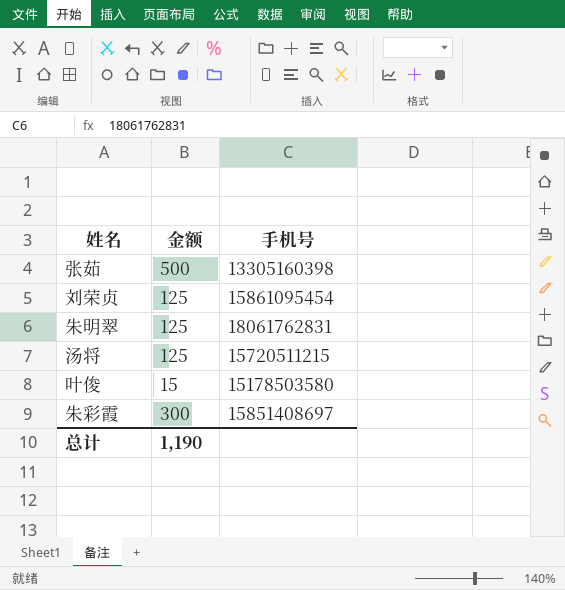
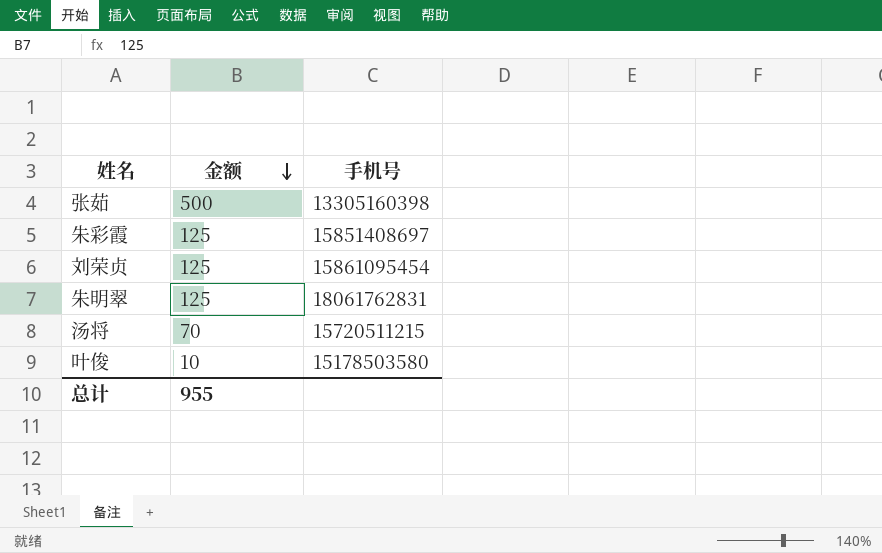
row order: none -> 金额 descending
朱彩霞 | 金额: 300 -> 125
汤将 | 金额: 125 -> 70
叶俊 | 金额: 15 -> 10
总计 | 金额: 1,190 -> 955

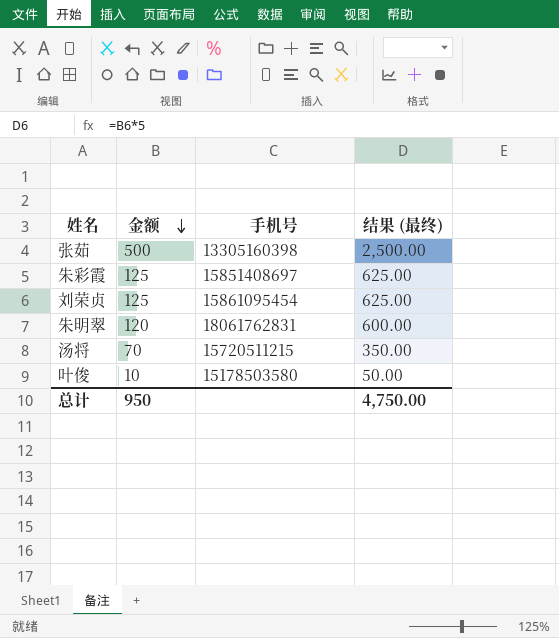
column 结果 (最终) | formula: none -> [金额] * 5
朱明翠 | 金额: 125 -> 120
总计 | 金额: 955 -> 950

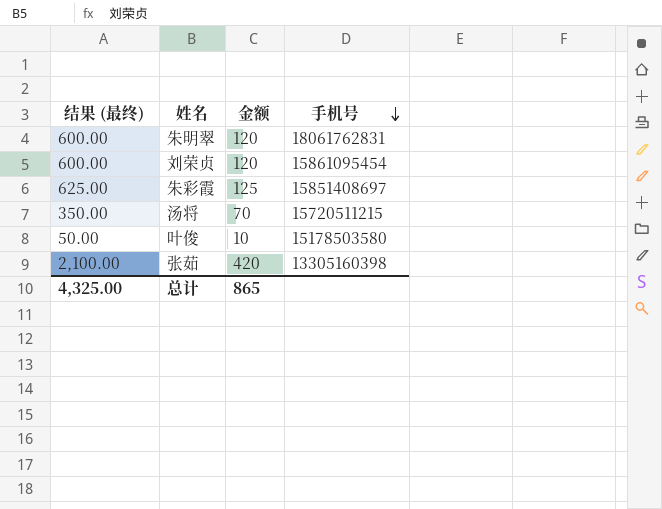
row order: 金额 descending -> 手机号 descending
column 结果 (最终) | position: 4 -> 1
刘荣贞 | 结果 (最终): 625.00 -> 600.00
刘荣贞 | 金额: 125 -> 120
张茹 | 结果 (最终): 2,500.00 -> 2,100.00
张茹 | 金额: 500 -> 420
总计 | 结果 (最终): 4,750.00 -> 4,325.00
总计 | 金额: 950 -> 865

